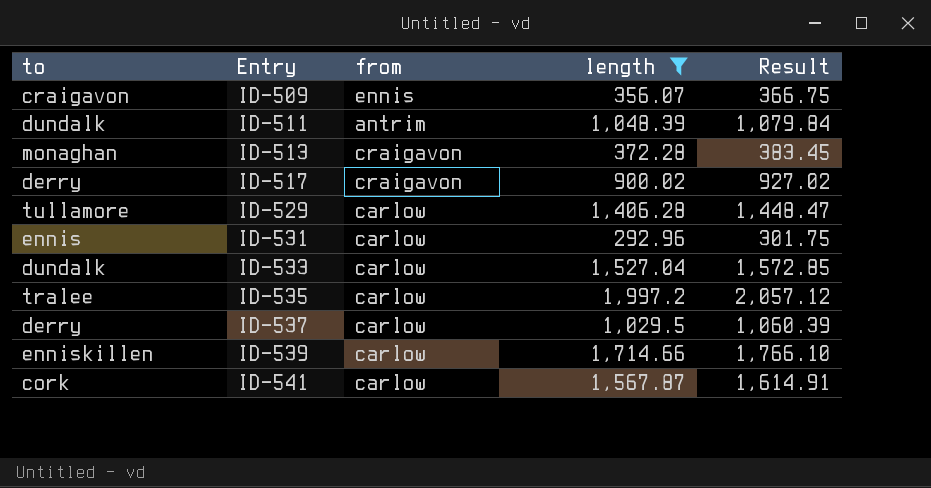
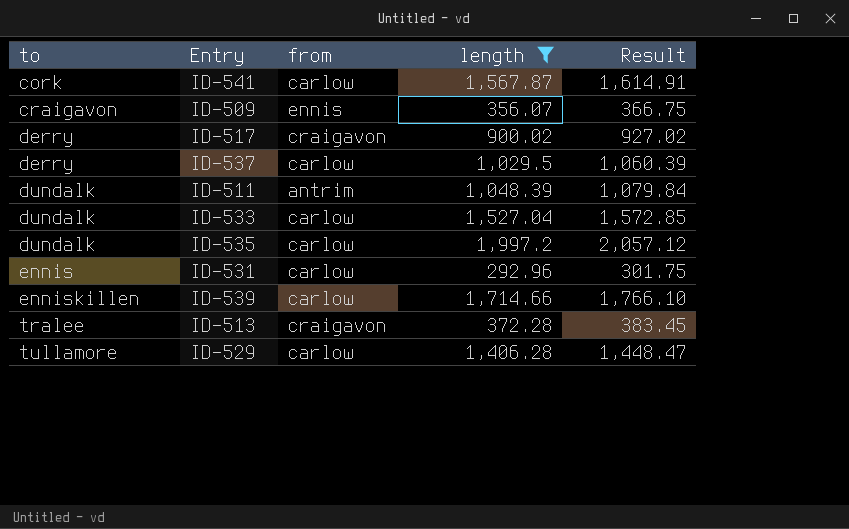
row order: Entry ascending -> to ascending
ID-535 | to: tralee -> dundalk
ID-513 | to: monaghan -> tralee

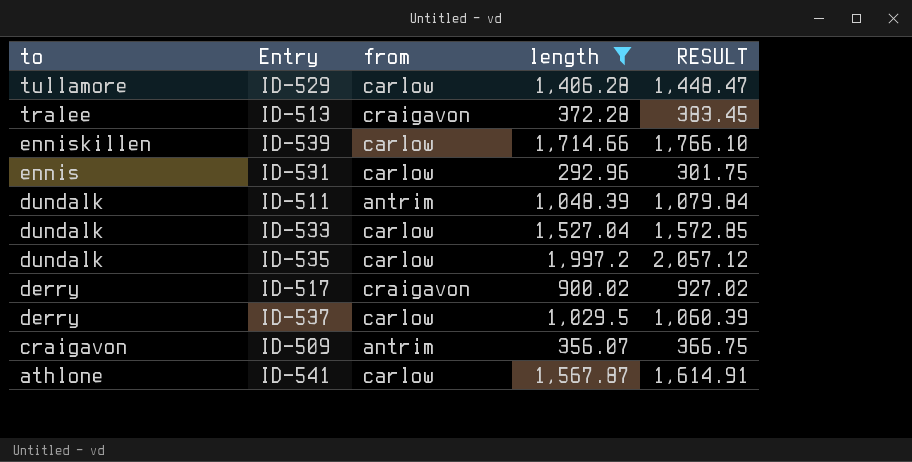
row order: to ascending -> to descending
column name: Result -> RESULT
ID-509 | from: ennis -> antrim
ID-541 | to: cork -> athlone

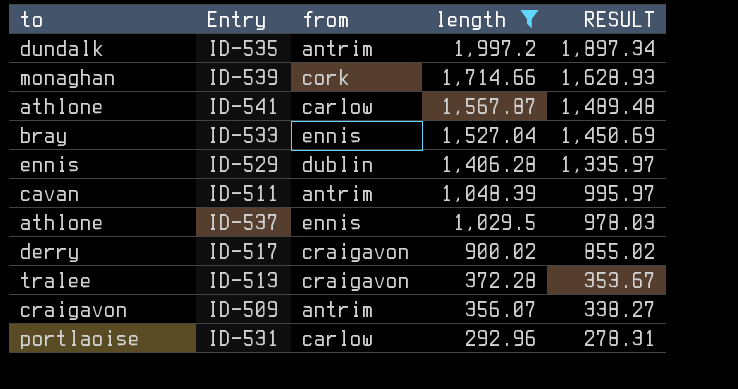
row order: to descending -> length descending
column RESULT | formula: [length] * 1.03 -> [length] * 0.95
ID-535 | from: carlow -> antrim
ID-539 | to: enniskillen -> monaghan
ID-539 | from: carlow -> cork
ID-533 | to: dundalk -> bray
ID-533 | from: carlow -> ennis
ID-529 | to: tullamore -> ennis
ID-529 | from: carlow -> dublin
ID-511 | to: dundalk -> cavan
ID-537 | to: derry -> athlone
ID-537 | from: carlow -> ennis
ID-531 | to: ennis -> portlaoise

